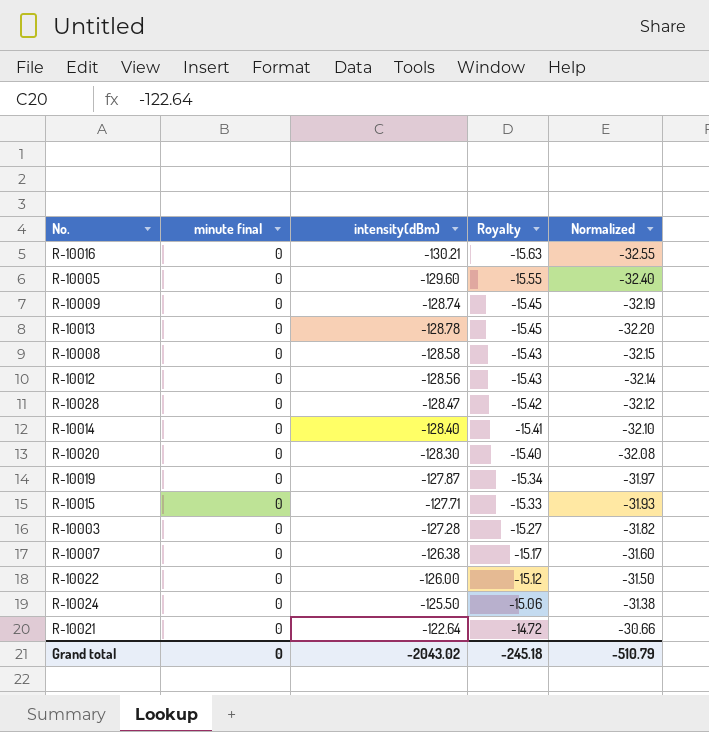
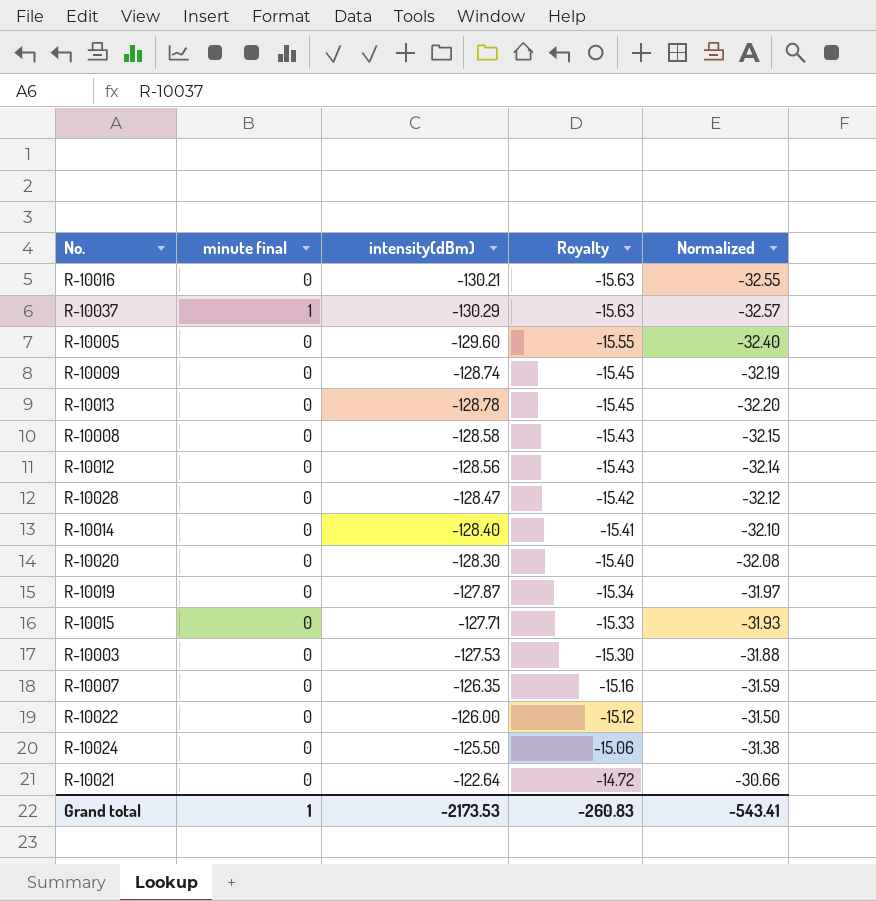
row R-10037: none -> 1 | -130.29 | -15.63 | -32.57
R-10003 | intensity(dBm): -127.28 -> -127.53
R-10003 | Royalty: -15.27 -> -15.30
R-10003 | Normalized: -31.82 -> -31.88
R-10007 | intensity(dBm): -126.38 -> -126.35
R-10007 | Royalty: -15.17 -> -15.16
R-10007 | Normalized: -31.60 -> -31.59
Grand total | minute final: 0 -> 1
Grand total | intensity(dBm): -2043.02 -> -2173.53
Grand total | Royalty: -245.18 -> -260.83
Grand total | Normalized: -510.79 -> -543.41

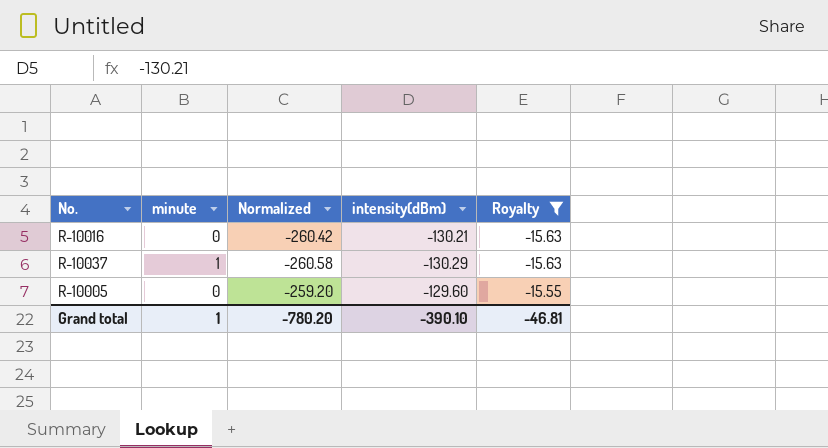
filter: none -> Royalty <= -15.55
column name: minute final -> minute
column Normalized | formula: [intensity(dBm)] * 0.25 -> [intensity(dBm)] * 2
column Normalized | position: 5 -> 3
Grand total | Normalized: -543.41 -> -780.20
Grand total | intensity(dBm): -2173.53 -> -390.10
Grand total | Royalty: -260.83 -> -46.81

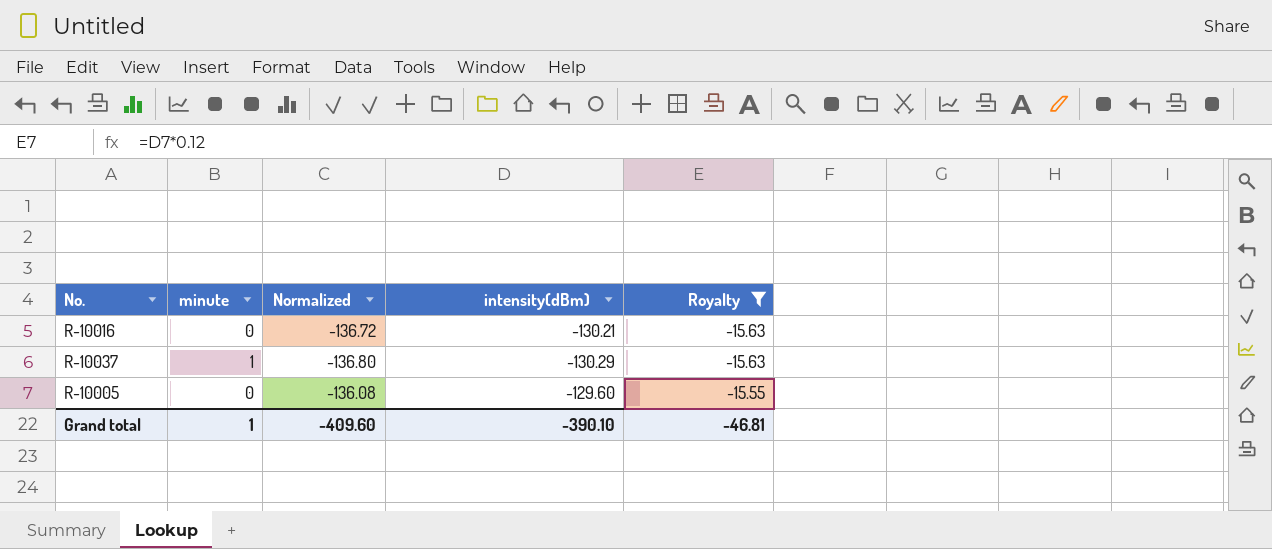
column Normalized | formula: [intensity(dBm)] * 2 -> [intensity(dBm)] * 1.05
Grand total | Normalized: -780.20 -> -409.60

